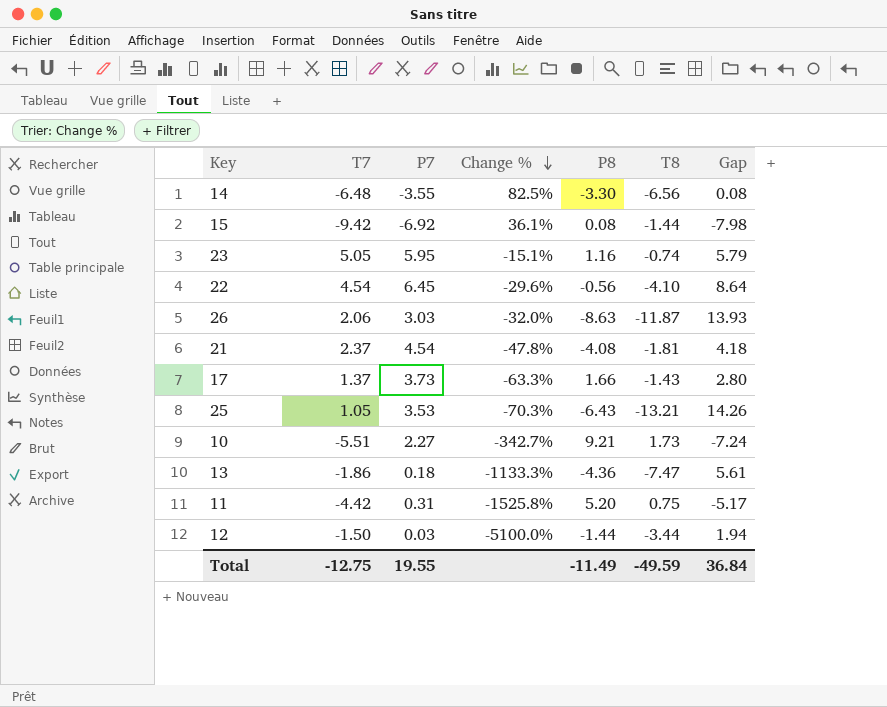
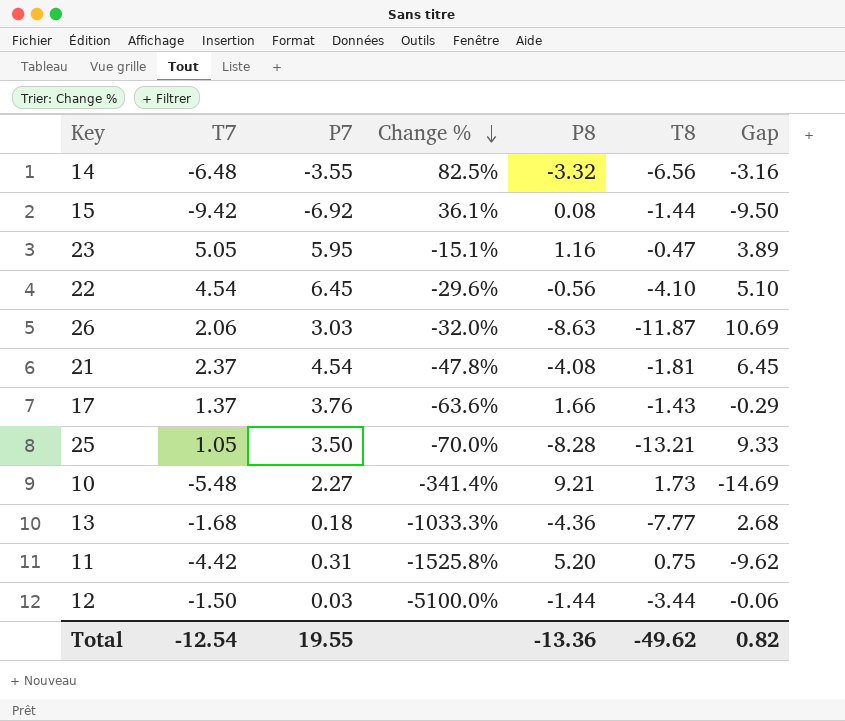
column Gap | formula: [T7] - [T8] -> [T7] - [P8]
14 | P8: -3.30 -> -3.32
23 | T8: -0.74 -> -0.47
17 | P7: 3.73 -> 3.76
17 | Change %: -63.3% -> -63.6%
25 | P7: 3.53 -> 3.50
25 | Change %: -70.3% -> -70.0%
25 | P8: -6.43 -> -8.28
10 | T7: -5.51 -> -5.48
10 | Change %: -342.7% -> -341.4%
13 | T7: -1.86 -> -1.68
13 | Change %: -1133.3% -> -1033.3%
13 | T8: -7.47 -> -7.77
Total | T7: -12.75 -> -12.54
Total | P8: -11.49 -> -13.36
Total | T8: -49.59 -> -49.62
Total | Gap: 36.84 -> 0.82

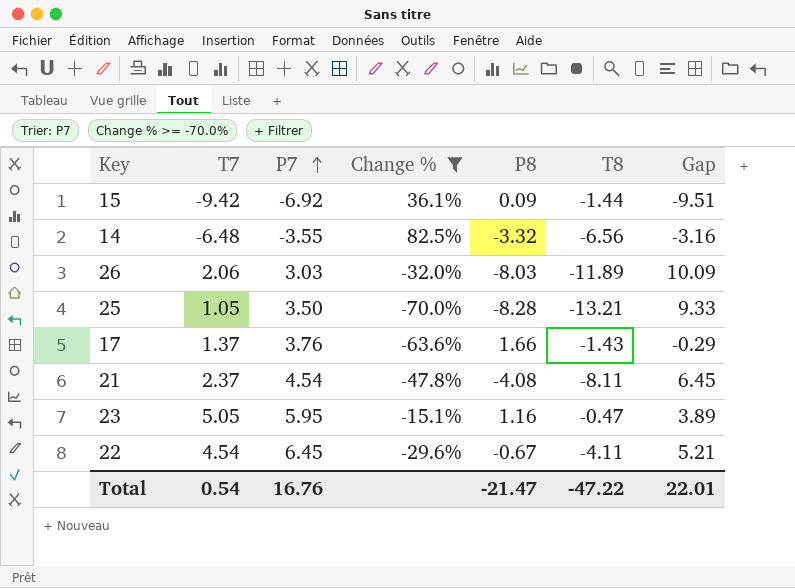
filter: none -> Change % >= -70.0%
row order: Change % descending -> P7 ascending
15 | P8: 0.08 -> 0.09
15 | Gap: -9.50 -> -9.51
26 | P8: -8.63 -> -8.03
26 | T8: -11.87 -> -11.89
26 | Gap: 10.69 -> 10.09
21 | T8: -1.81 -> -8.11
22 | P8: -0.56 -> -0.67
22 | T8: -4.10 -> -4.11
22 | Gap: 5.10 -> 5.21
Total | T7: -12.54 -> 0.54
Total | P7: 19.55 -> 16.76
Total | P8: -13.36 -> -21.47
Total | T8: -49.62 -> -47.22
Total | Gap: 0.82 -> 22.01

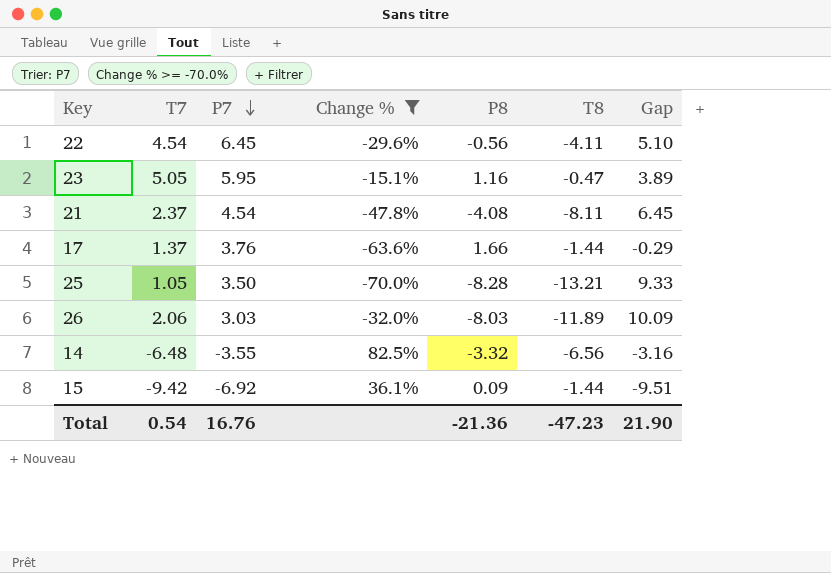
row order: P7 ascending -> P7 descending
22 | P8: -0.67 -> -0.56
22 | Gap: 5.21 -> 5.10
17 | T8: -1.43 -> -1.44
Total | P8: -21.47 -> -21.36
Total | T8: -47.22 -> -47.23
Total | Gap: 22.01 -> 21.90

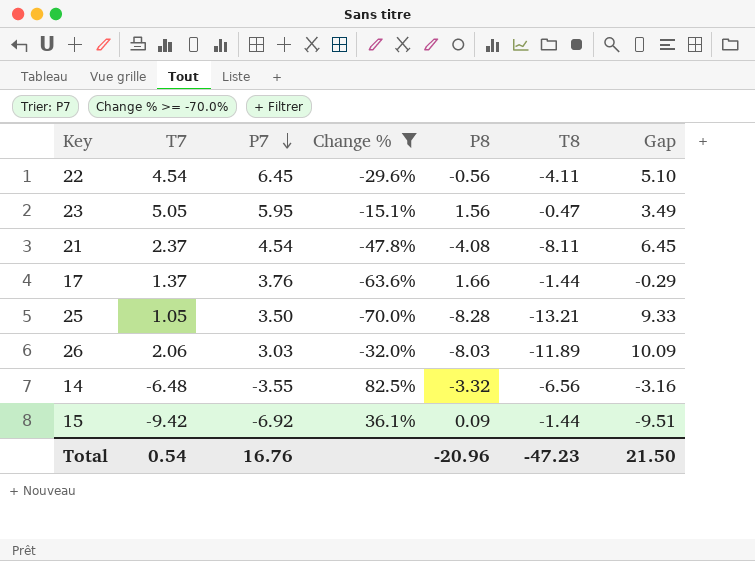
23 | P8: 1.16 -> 1.56
23 | Gap: 3.89 -> 3.49
Total | P8: -21.36 -> -20.96
Total | Gap: 21.90 -> 21.50

